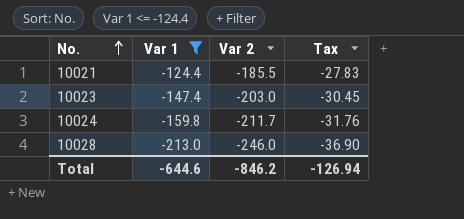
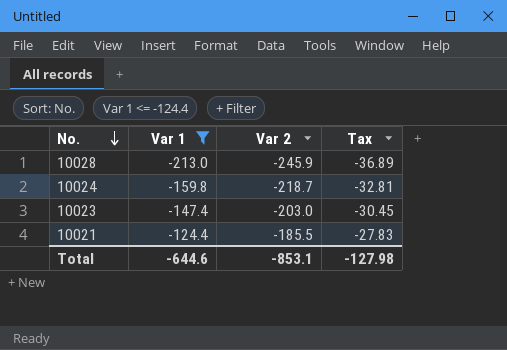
row order: No. ascending -> No. descending
10028 | Var 2: -246.0 -> -245.9
10028 | Tax: -36.90 -> -36.89
10024 | Var 2: -211.7 -> -218.7
10024 | Tax: -31.76 -> -32.81
Total | Var 2: -846.2 -> -853.1
Total | Tax: -126.94 -> -127.98

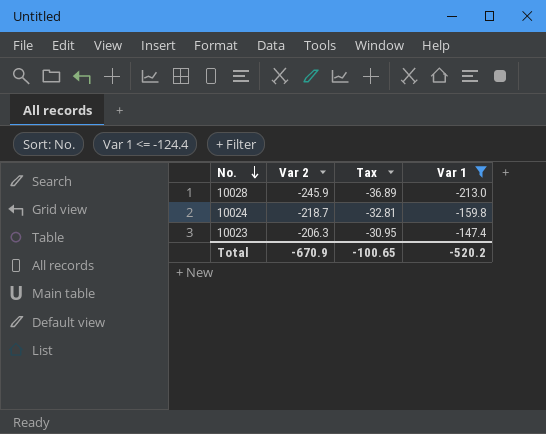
column Var 1 | position: 2 -> 4
row 10021: -124.4 | -185.5 | -27.83 -> none
10023 | Var 2: -203.0 -> -206.3
10023 | Tax: -30.45 -> -30.95
Total | Var 2: -853.1 -> -670.9
Total | Tax: -127.98 -> -100.65
Total | Var 1: -644.6 -> -520.2

